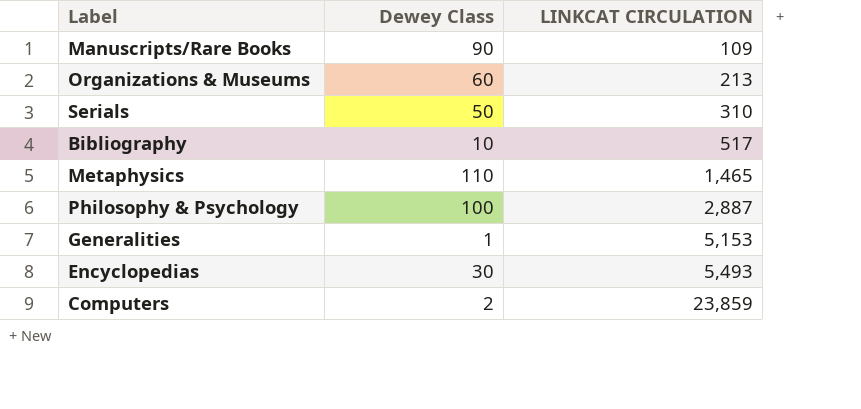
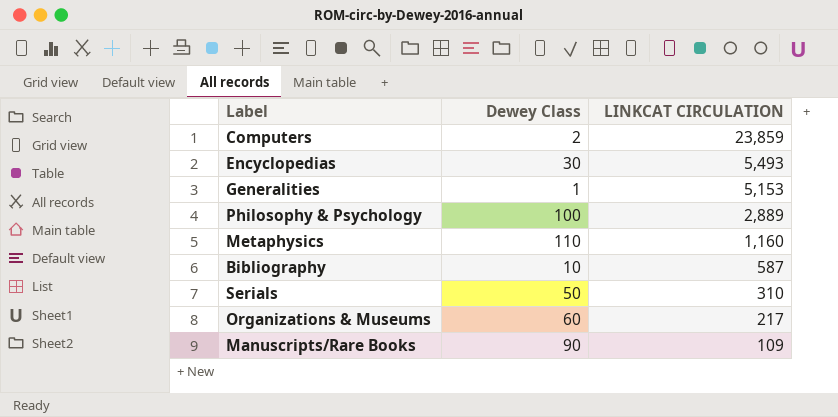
row order: LINKCAT CIRCULATION ascending -> LINKCAT CIRCULATION descending
Philosophy & Psychology | LINKCAT CIRCULATION: 2,887 -> 2,889
Metaphysics | LINKCAT CIRCULATION: 1,465 -> 1,160
Bibliography | LINKCAT CIRCULATION: 517 -> 587
Organizations & Museums | LINKCAT CIRCULATION: 213 -> 217

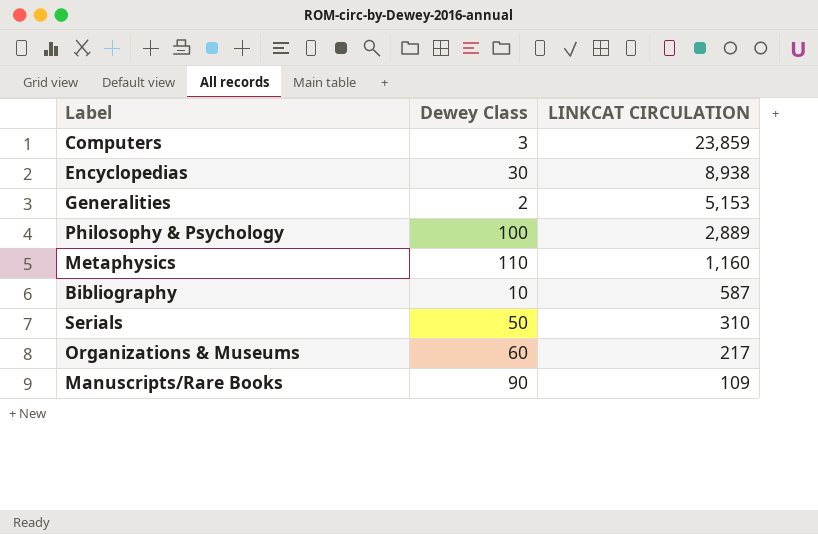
Computers | Dewey Class: 2 -> 3
Encyclopedias | LINKCAT CIRCULATION: 5,493 -> 8,938
Generalities | Dewey Class: 1 -> 2

